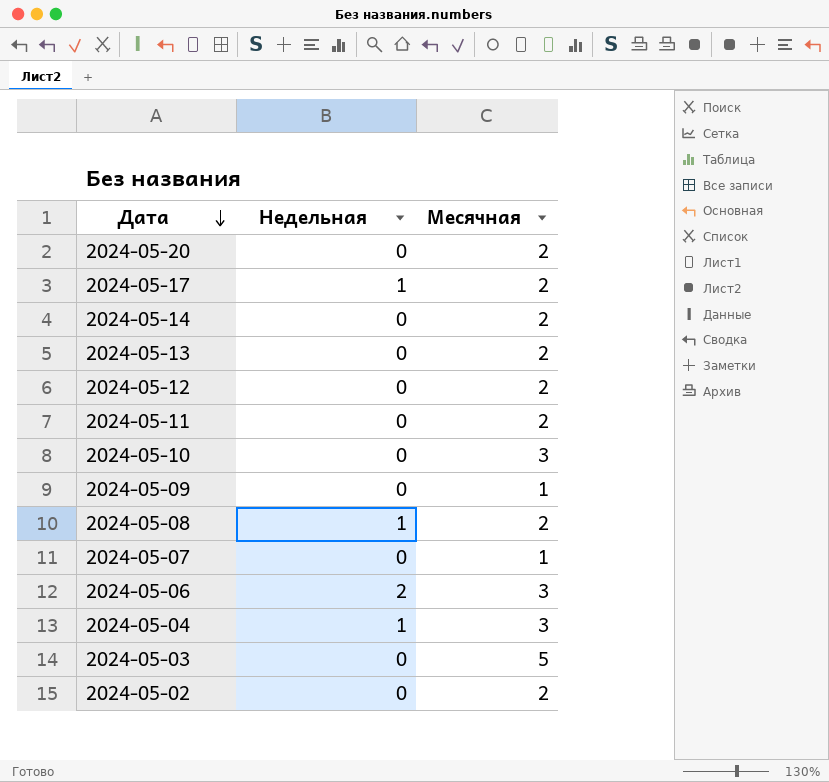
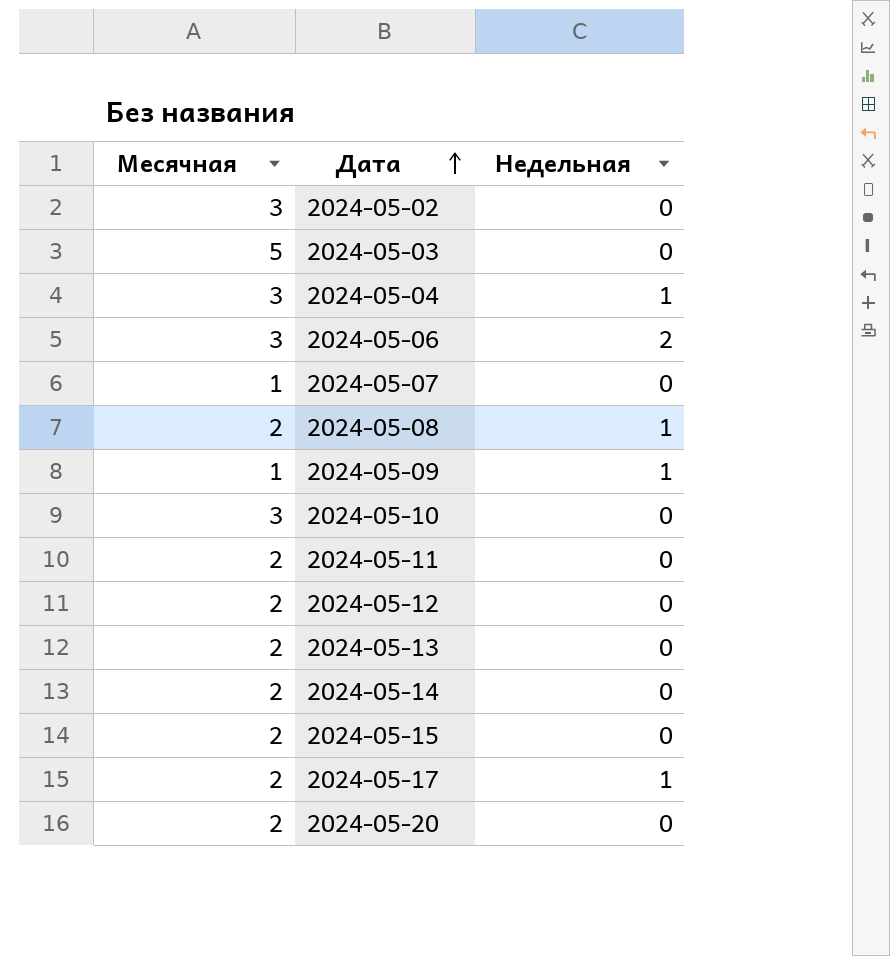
row order: Дата descending -> Дата ascending
column Месячная | position: 3 -> 1
2024-05-02 | Месячная: 2 -> 3
2024-05-09 | Недельная: 0 -> 1
row 2024-05-15: none -> 2 | 0

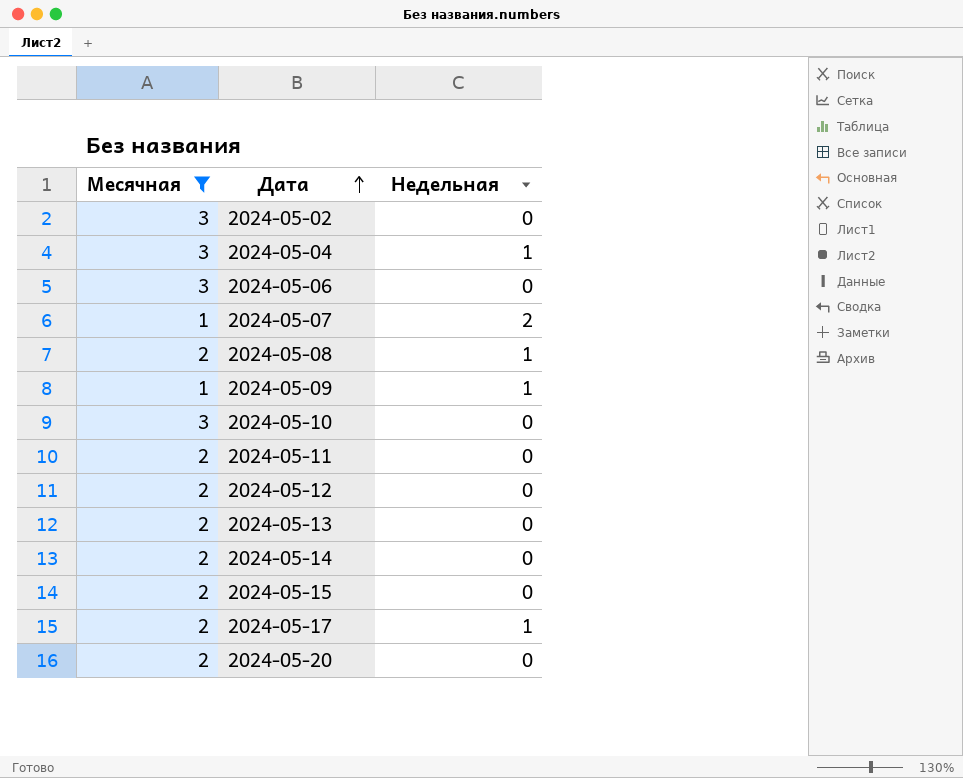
filter: none -> Месячная != 5
2024-05-06 | Недельная: 2 -> 0
2024-05-07 | Недельная: 0 -> 2

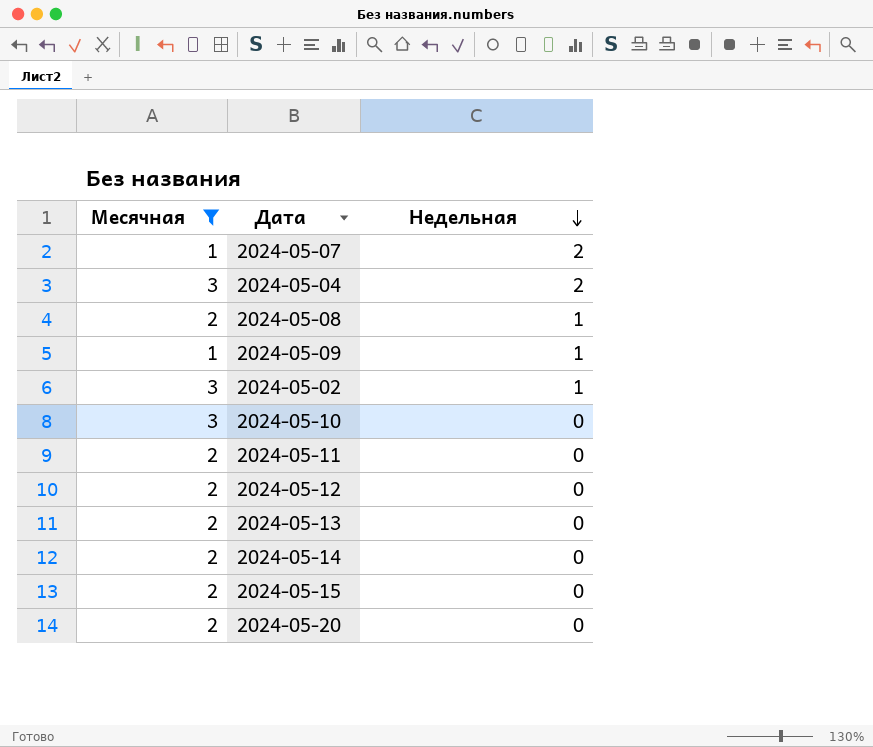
row order: Дата ascending -> Недельная descending
row 2024-05-06: 3 | 0 -> none
row 2024-05-17: 2 | 1 -> none
2024-05-04 | Недельная: 1 -> 2
2024-05-02 | Недельная: 0 -> 1

